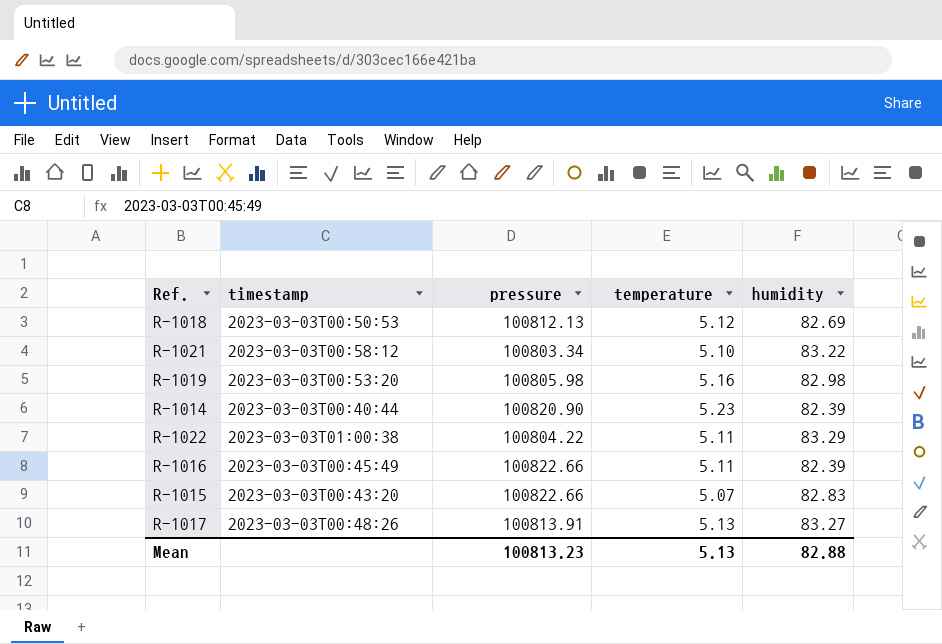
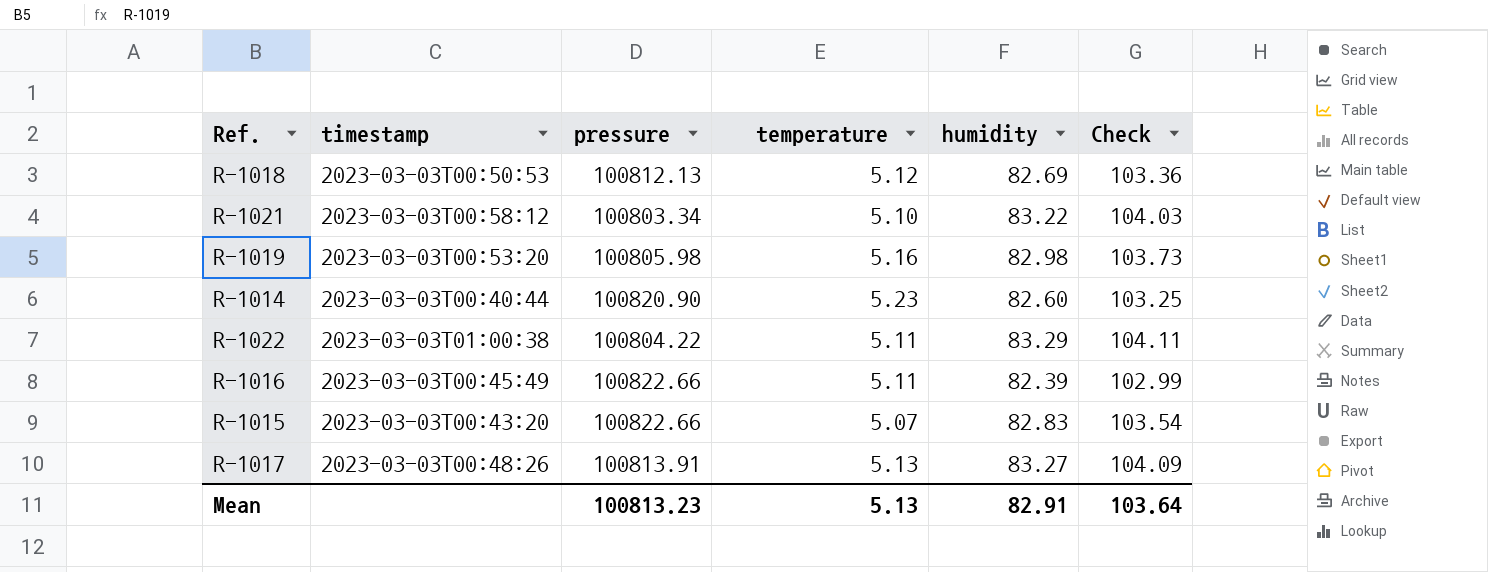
column Check | formula: none -> [humidity] * 1.25
R-1014 | humidity: 82.39 -> 82.60
Mean | humidity: 82.88 -> 82.91

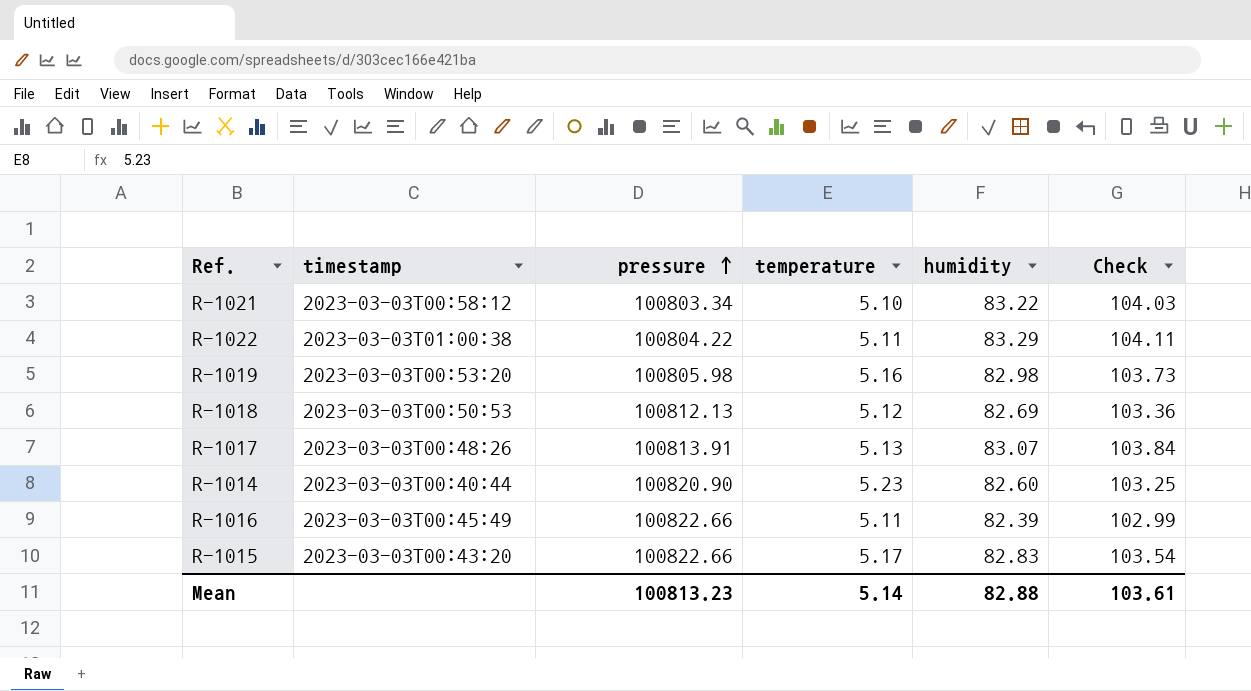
row order: none -> pressure ascending
R-1017 | humidity: 83.27 -> 83.07
R-1017 | Check: 104.09 -> 103.84
R-1015 | temperature: 5.07 -> 5.17
Mean | temperature: 5.13 -> 5.14
Mean | humidity: 82.91 -> 82.88
Mean | Check: 103.64 -> 103.61

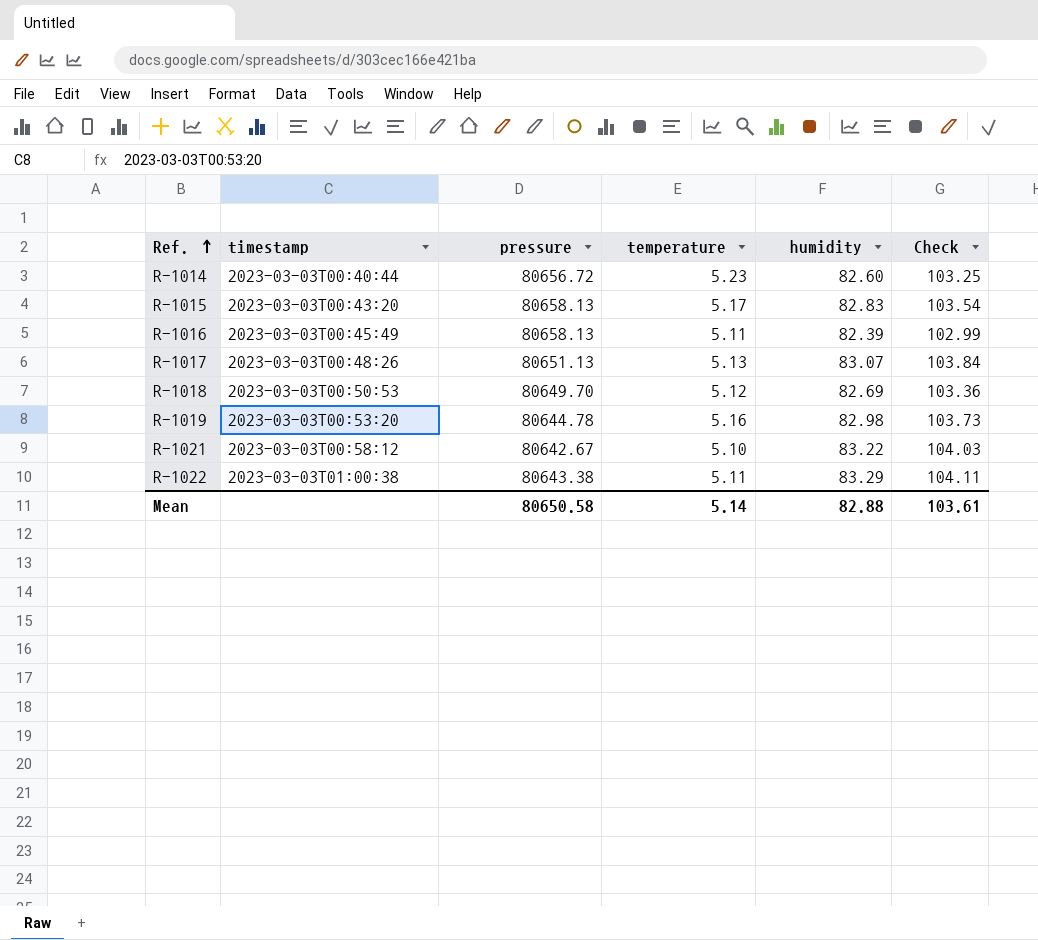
row order: pressure ascending -> Ref. ascending
R-1014 | pressure: 100820.90 -> 80656.72
R-1015 | pressure: 100822.66 -> 80658.13
R-1016 | pressure: 100822.66 -> 80658.13
R-1017 | pressure: 100813.91 -> 80651.13
R-1018 | pressure: 100812.13 -> 80649.70
R-1019 | pressure: 100805.98 -> 80644.78
R-1021 | pressure: 100803.34 -> 80642.67
R-1022 | pressure: 100804.22 -> 80643.38
Mean | pressure: 100813.23 -> 80650.58

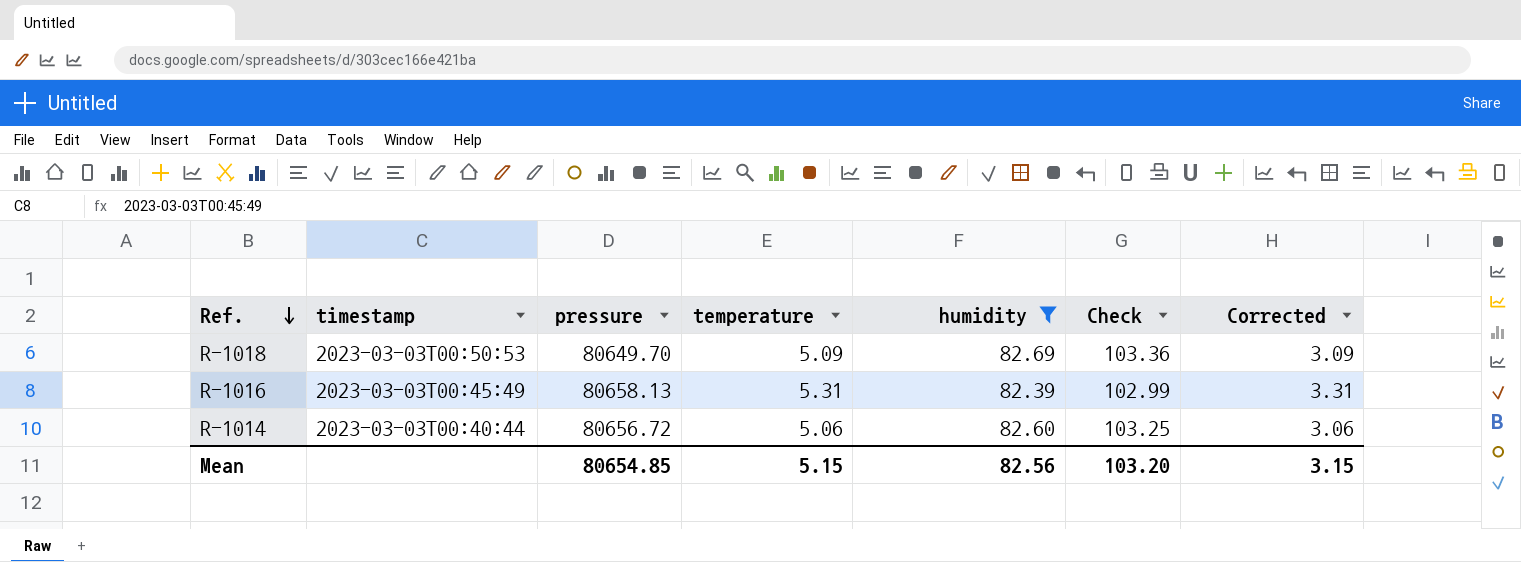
filter: none -> humidity <= 82.69
row order: Ref. ascending -> Ref. descending
column Corrected | formula: none -> [temperature] - 2
R-1018 | temperature: 5.12 -> 5.09
R-1016 | temperature: 5.11 -> 5.31
R-1014 | temperature: 5.23 -> 5.06
Mean | pressure: 80650.58 -> 80654.85
Mean | temperature: 5.14 -> 5.15
Mean | humidity: 82.88 -> 82.56
Mean | Check: 103.61 -> 103.20

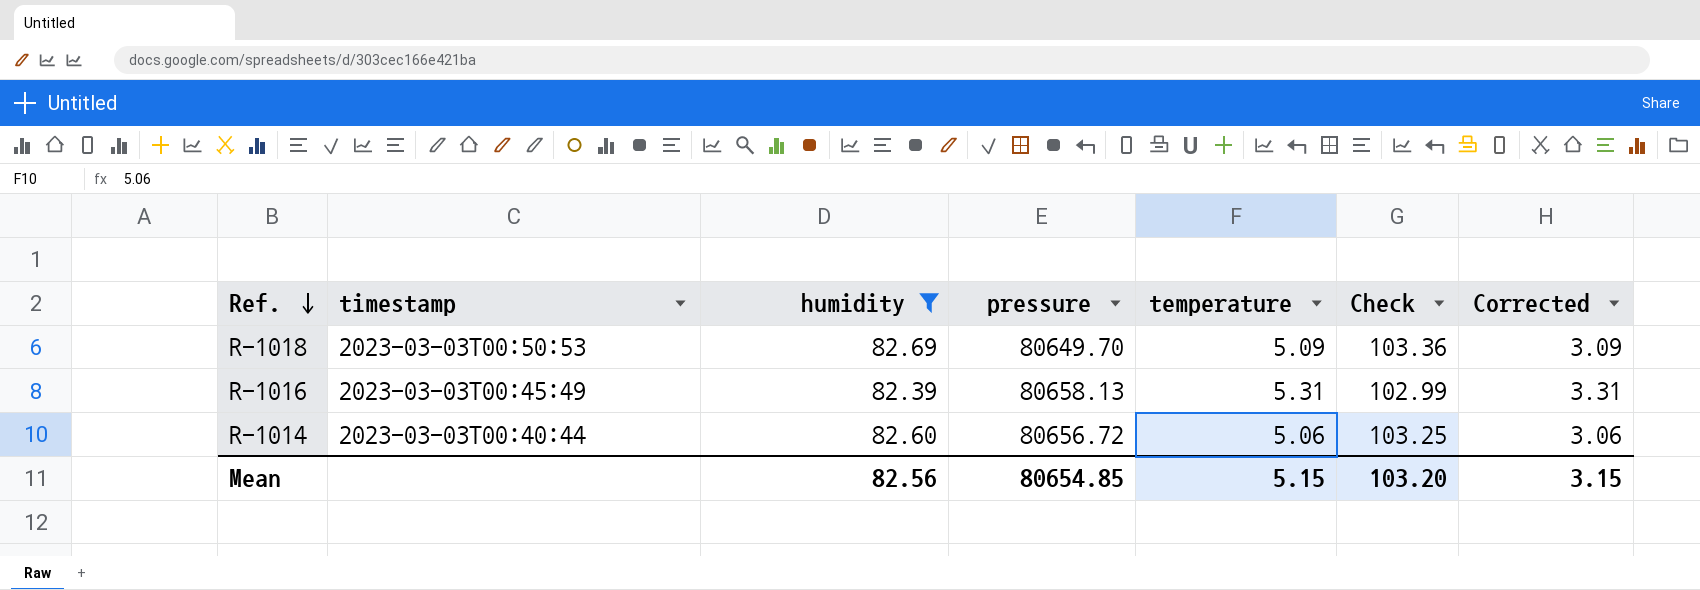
column humidity | position: 5 -> 3

